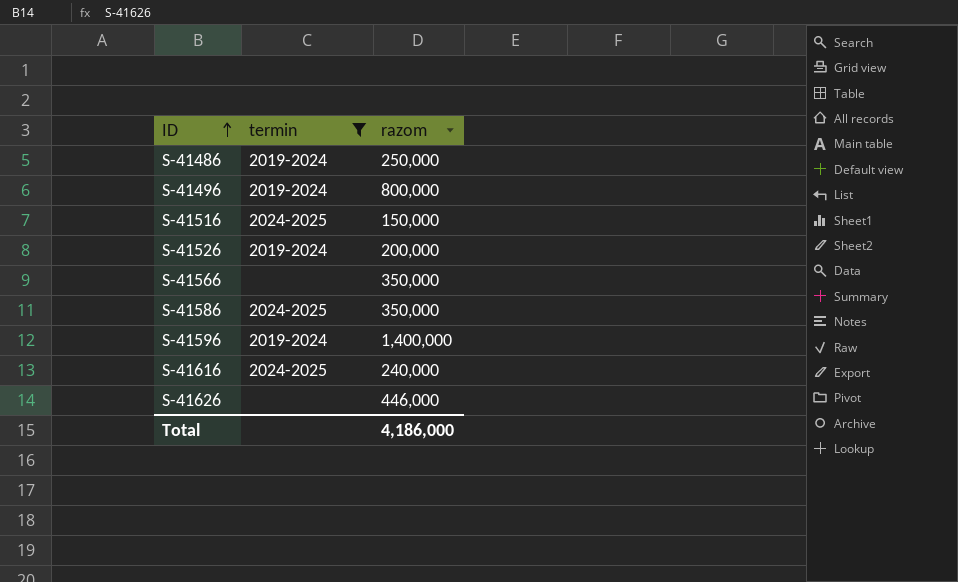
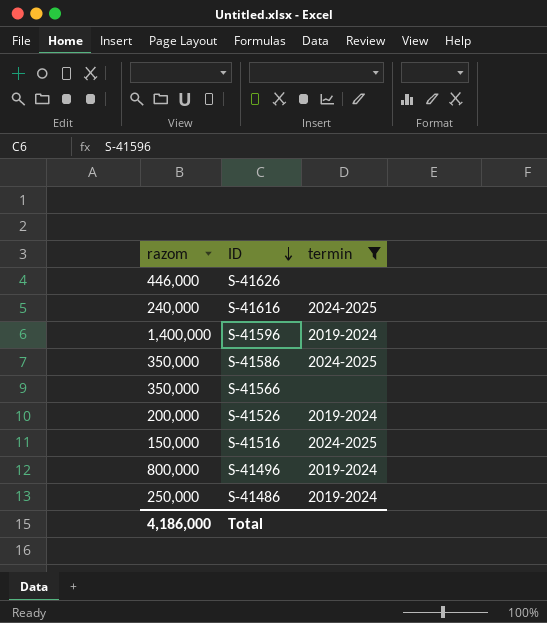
row order: ID ascending -> ID descending
column razom | position: 3 -> 1

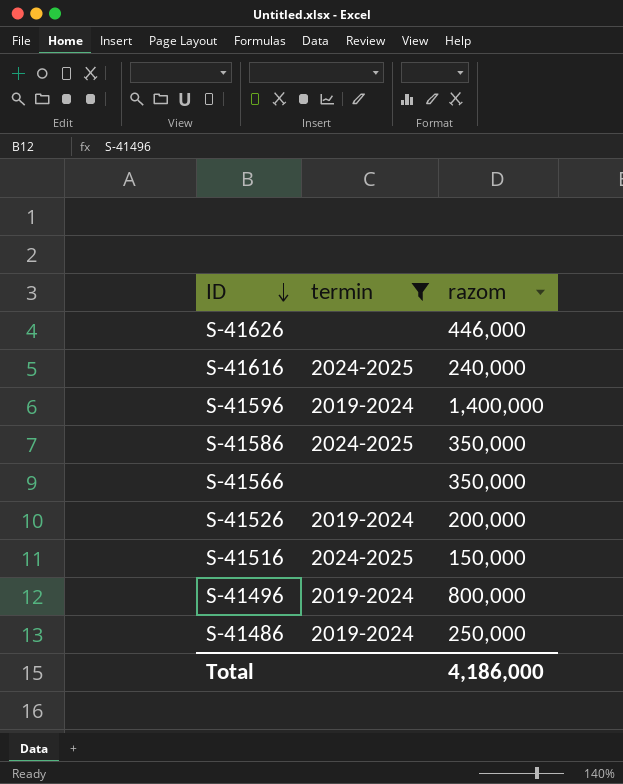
column razom | position: 1 -> 3

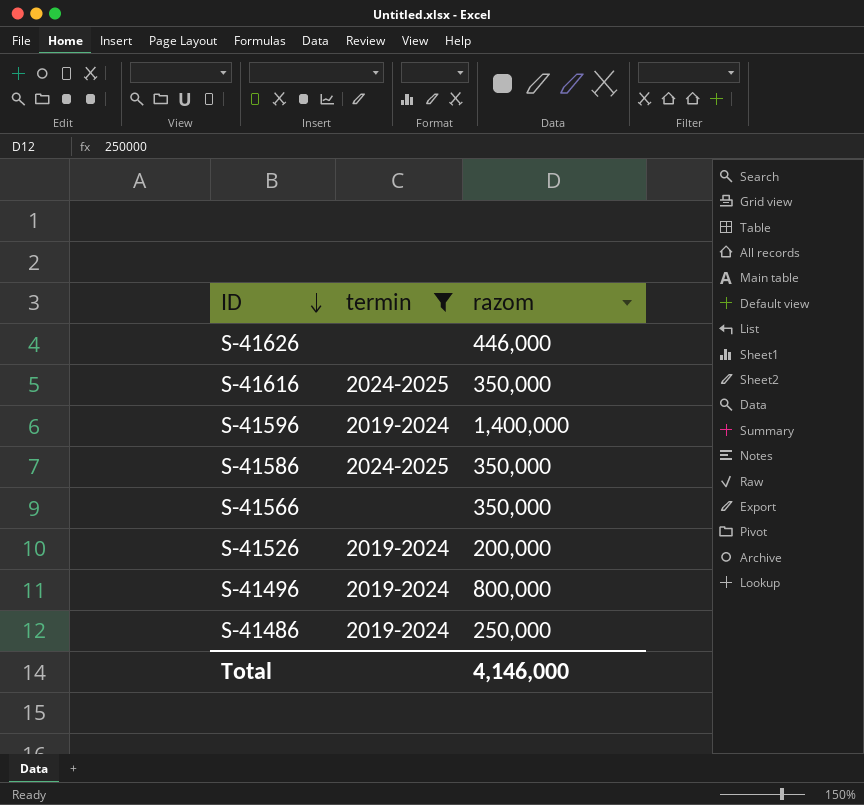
row S-41516: 2024-2025 | 150,000 -> none
S-41616 | razom: 240,000 -> 350,000
Total | razom: 4,186,000 -> 4,146,000

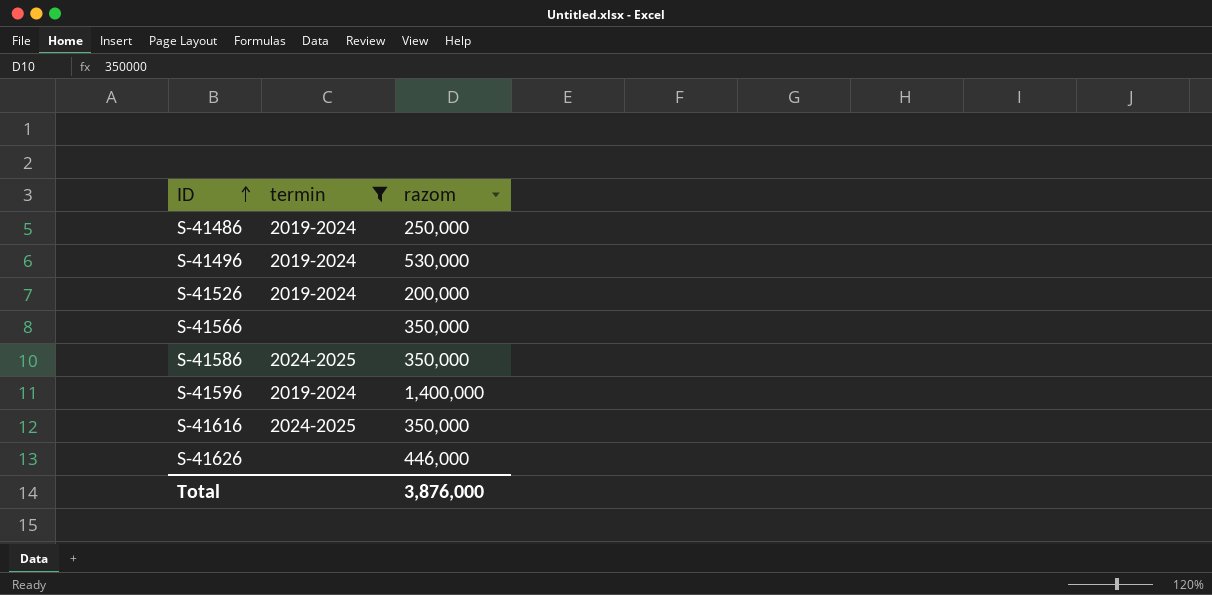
row order: ID descending -> ID ascending
S-41496 | razom: 800,000 -> 530,000
Total | razom: 4,146,000 -> 3,876,000

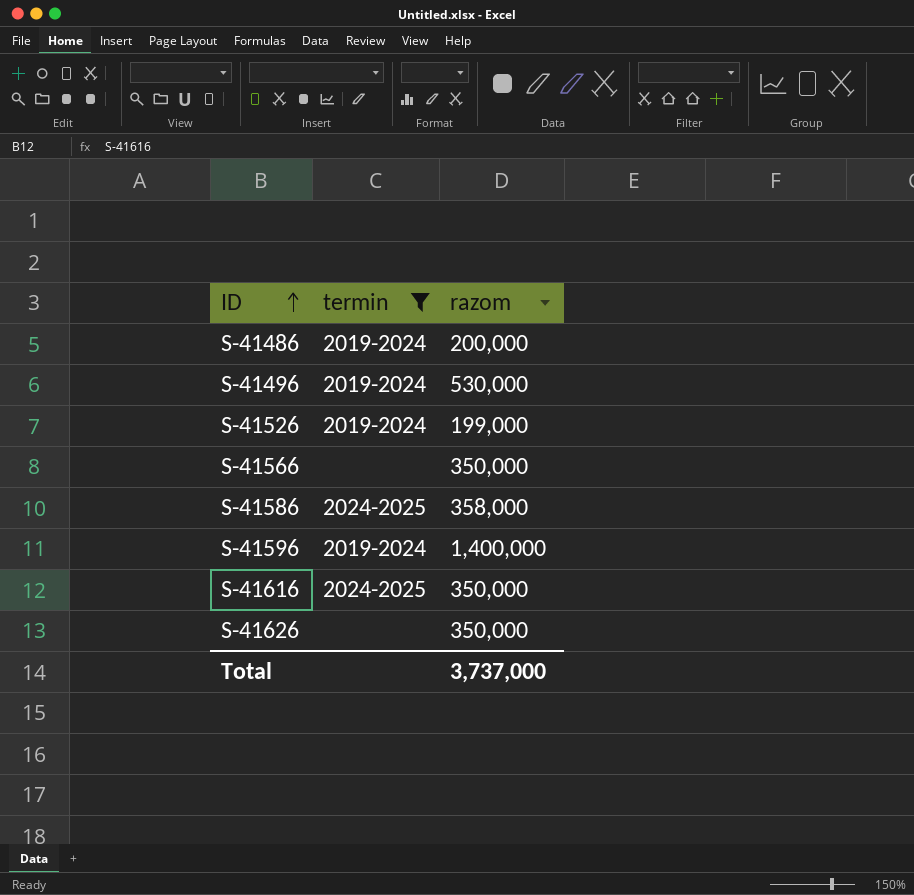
S-41486 | razom: 250,000 -> 200,000
S-41526 | razom: 200,000 -> 199,000
S-41586 | razom: 350,000 -> 358,000
S-41626 | razom: 446,000 -> 350,000
Total | razom: 3,876,000 -> 3,737,000

